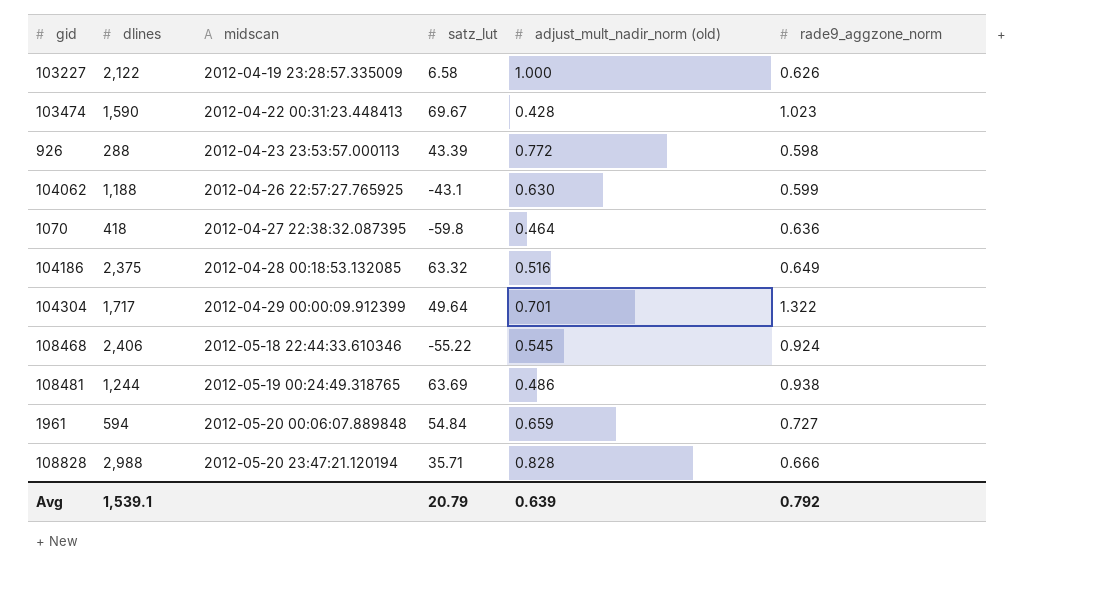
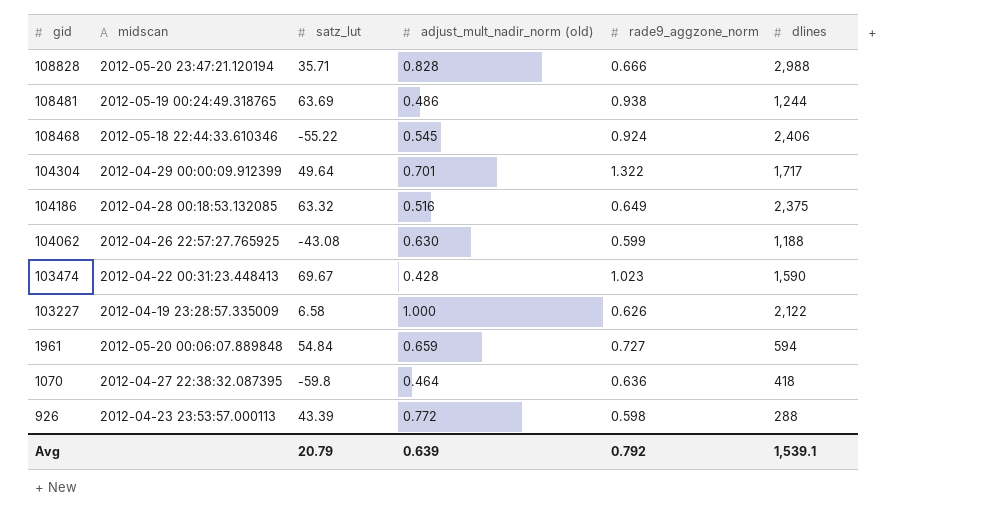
row order: midscan ascending -> gid descending
column dlines | position: 2 -> 6
104062 | satz_lut: -43.1 -> -43.08

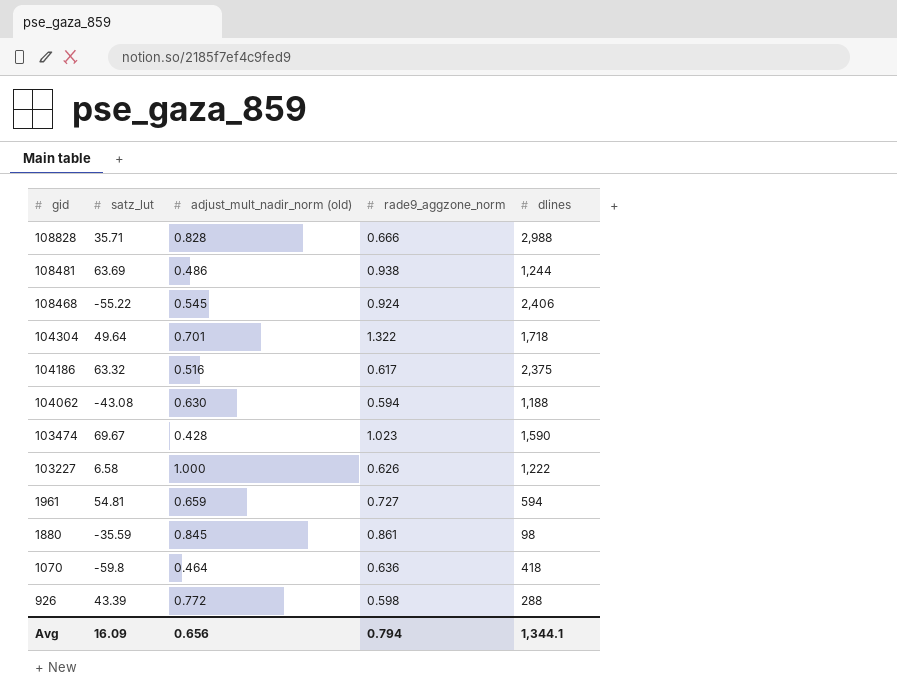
column midscan | position: 2 -> none
104304 | dlines: 1,717 -> 1,718
104186 | rade9_aggzone_norm: 0.649 -> 0.617
104062 | rade9_aggzone_norm: 0.599 -> 0.594
103227 | dlines: 2,122 -> 1,222
1961 | satz_lut: 54.84 -> 54.81
row 1880: none -> -35.59 | 0.845 | 0.861 | 98
Avg | satz_lut: 20.79 -> 16.09
Avg | adjust_mult_nadir_norm (old): 0.639 -> 0.656
Avg | rade9_aggzone_norm: 0.792 -> 0.794
Avg | dlines: 1,539.1 -> 1,344.1

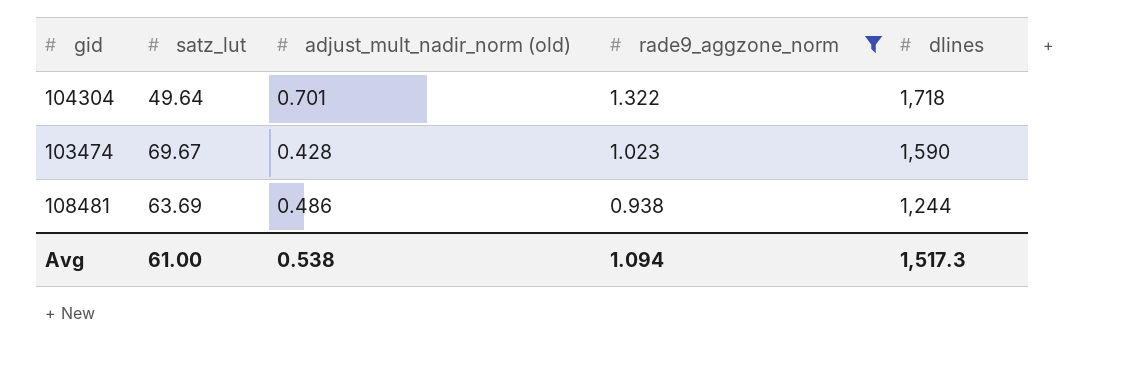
filter: none -> rade9_aggzone_norm >= 0.938
row order: gid descending -> rade9_aggzone_norm descending
Avg | satz_lut: 16.09 -> 61.00
Avg | adjust_mult_nadir_norm (old): 0.656 -> 0.538
Avg | rade9_aggzone_norm: 0.794 -> 1.094
Avg | dlines: 1,344.1 -> 1,517.3

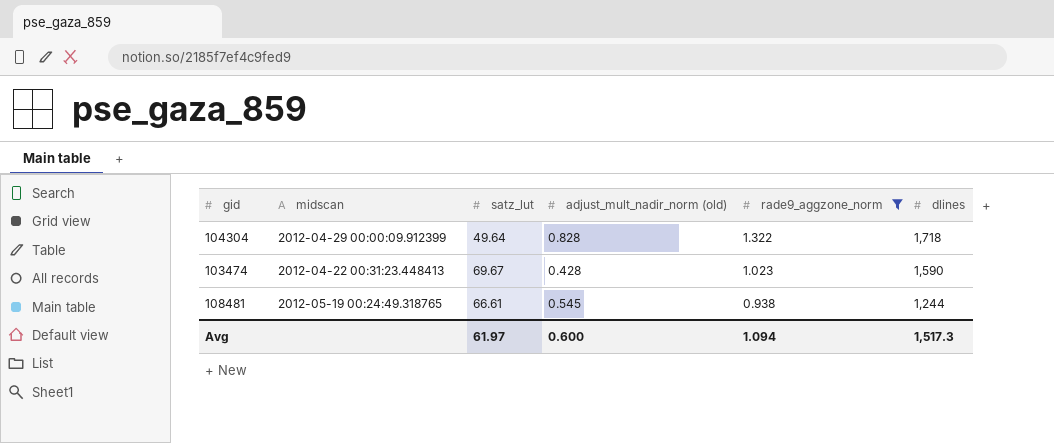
column midscan | position: none -> 2
104304 | adjust_mult_nadir_norm (old): 0.701 -> 0.828
108481 | satz_lut: 63.69 -> 66.61
108481 | adjust_mult_nadir_norm (old): 0.486 -> 0.545
Avg | satz_lut: 61.00 -> 61.97
Avg | adjust_mult_nadir_norm (old): 0.538 -> 0.600

